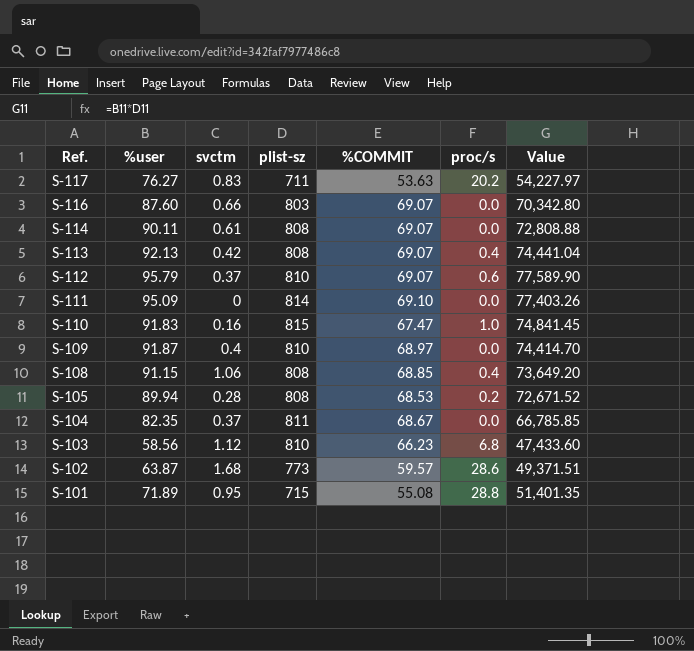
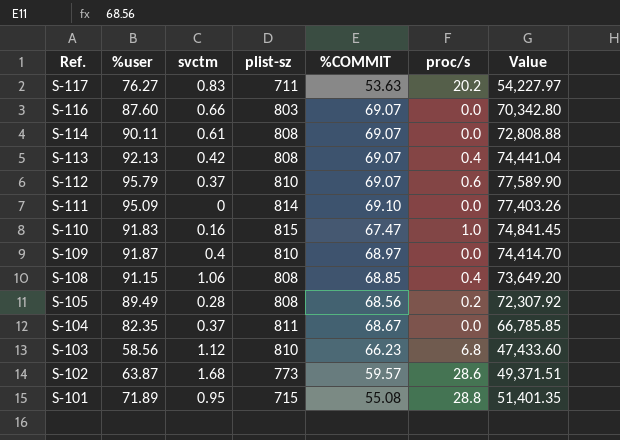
S-105 | %user: 89.94 -> 89.49
S-105 | %COMMIT: 68.53 -> 68.56
S-105 | Value: 72,671.52 -> 72,307.92

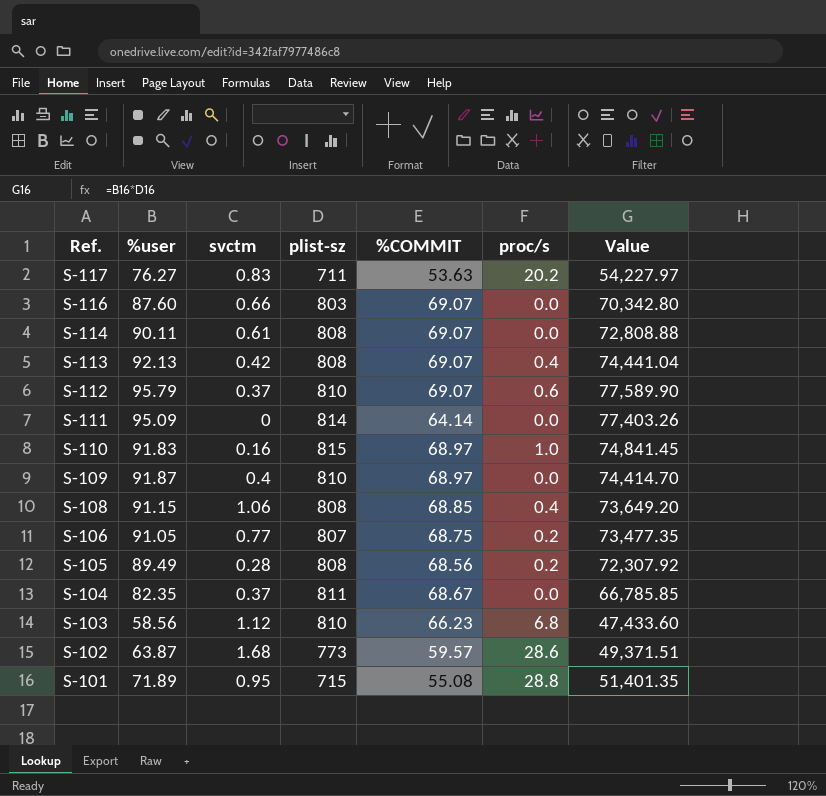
S-111 | %COMMIT: 69.10 -> 64.14
S-110 | %COMMIT: 67.47 -> 68.97
row S-106: none -> 91.05 | 0.77 | 807 | 68.75 | 0.2 | 73,477.35

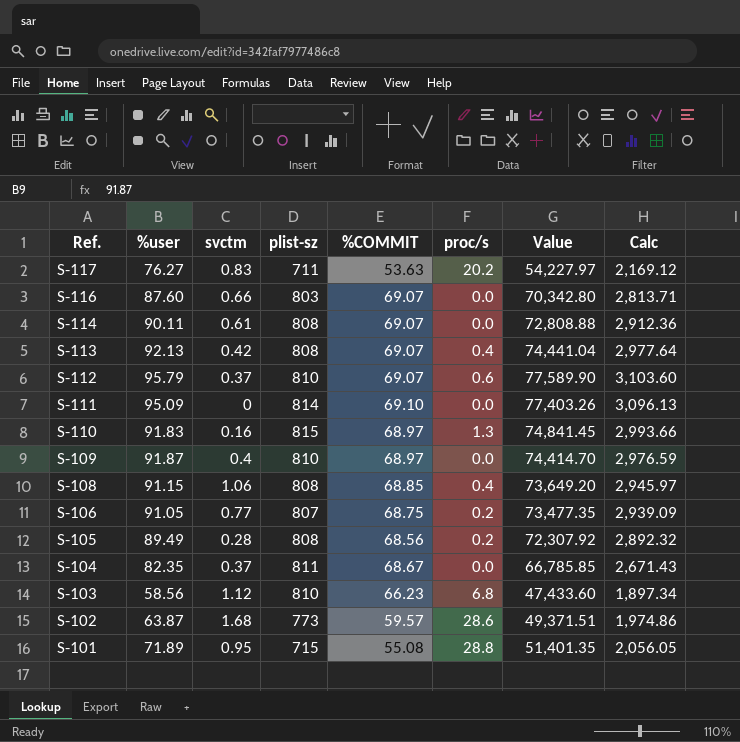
column Calc | formula: none -> [Value] * 0.04
S-111 | %COMMIT: 64.14 -> 69.10
S-110 | proc/s: 1.0 -> 1.3

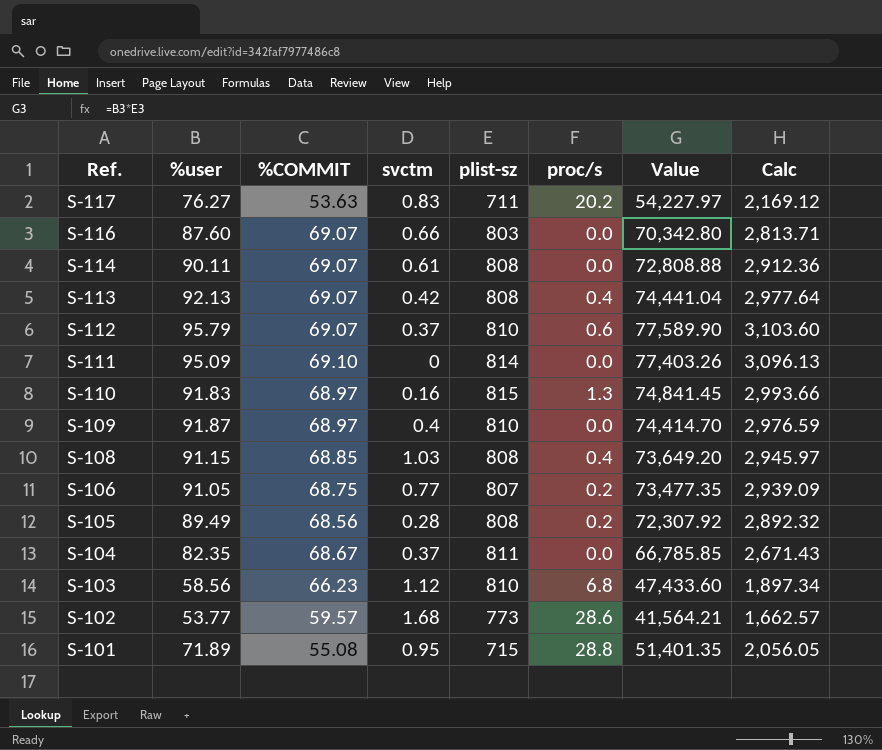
column %COMMIT | position: 5 -> 3
S-108 | svctm: 1.06 -> 1.03
S-102 | %user: 63.87 -> 53.77
S-102 | Value: 49,371.51 -> 41,564.21
S-102 | Calc: 1,974.86 -> 1,662.57

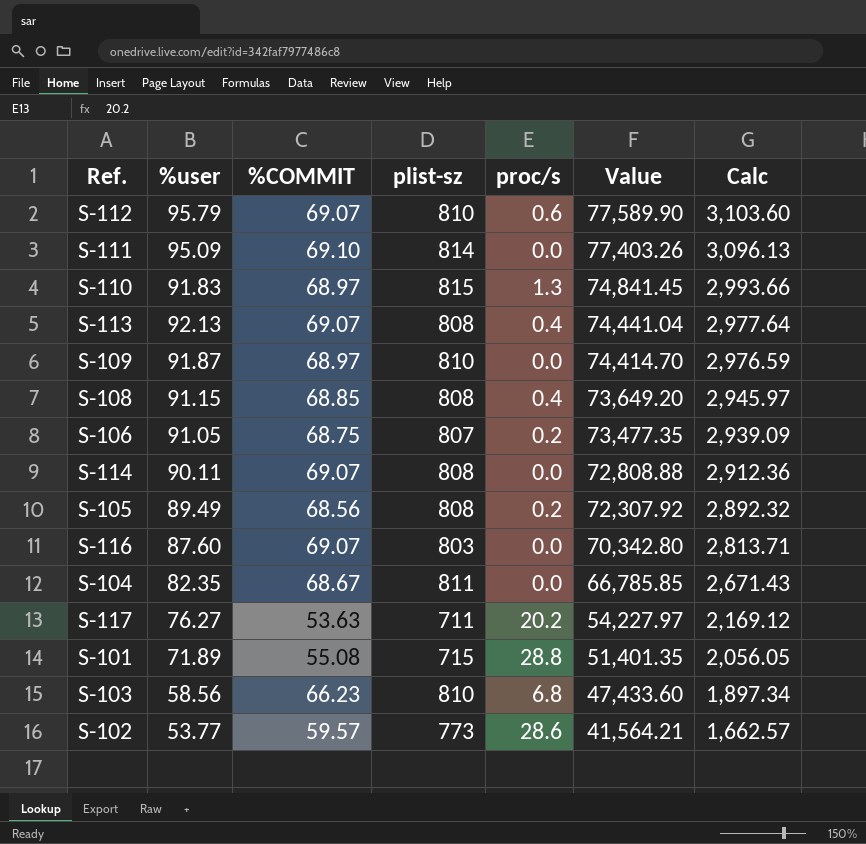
row order: Ref. descending -> Value descending
column svctm | position: 4 -> none

